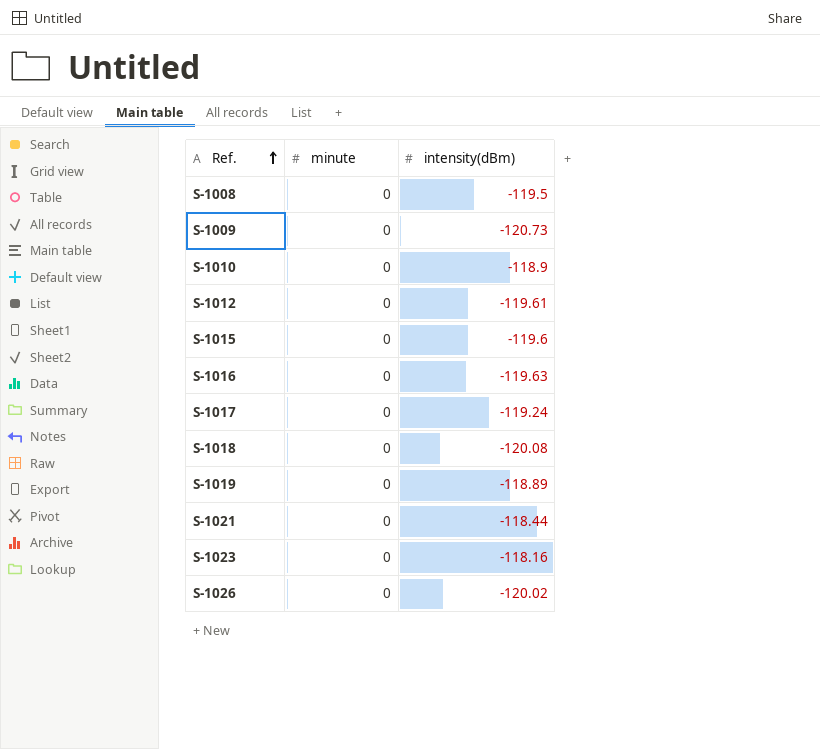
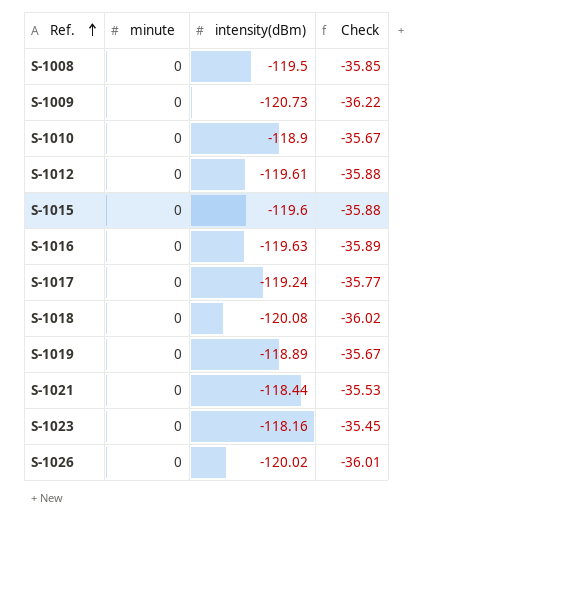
column Check | formula: none -> [intensity(dBm)] * 0.3

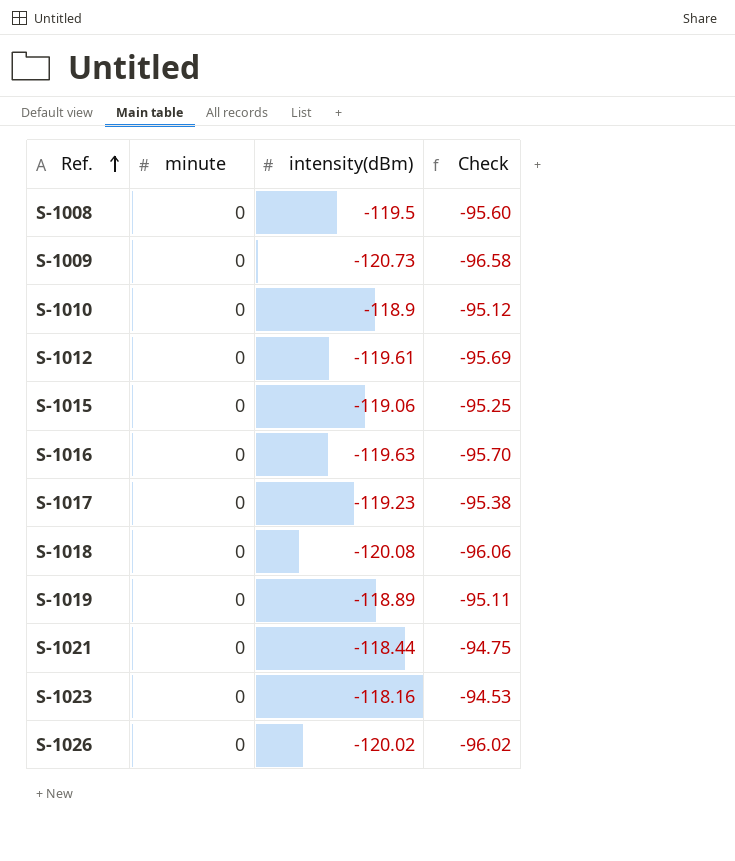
column Check | formula: [intensity(dBm)] * 0.3 -> [intensity(dBm)] * 0.8
S-1015 | intensity(dBm): -119.6 -> -119.06
S-1017 | intensity(dBm): -119.24 -> -119.23

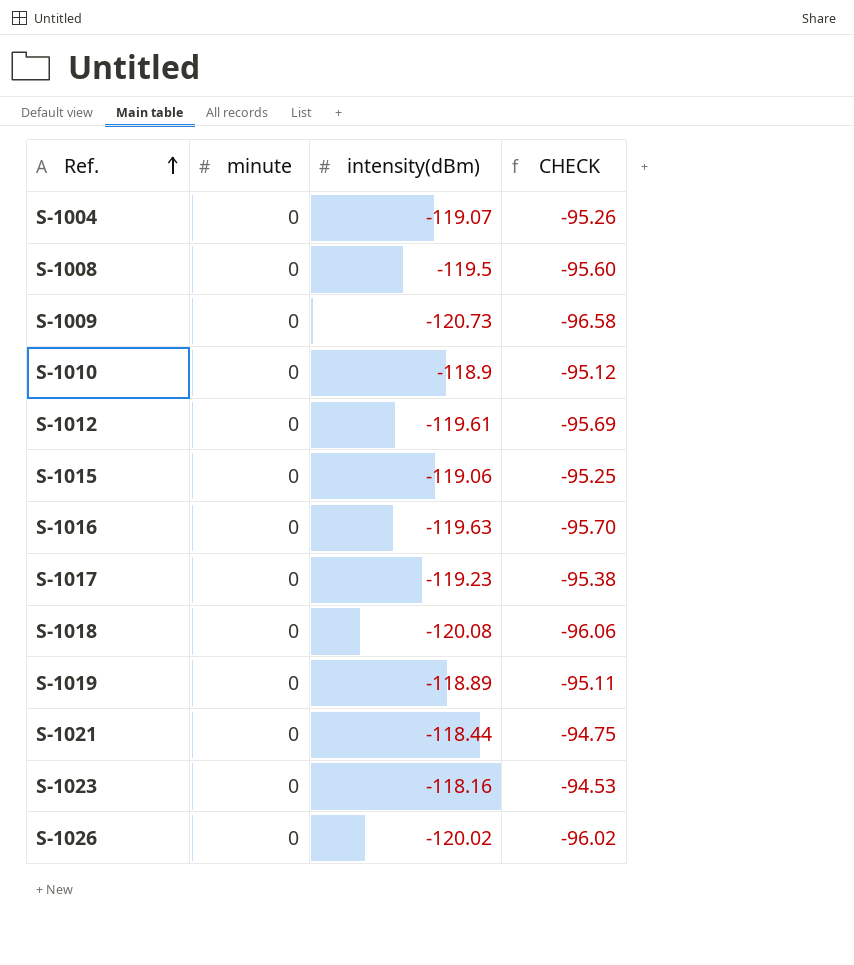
column name: Check -> CHECK
row S-1004: none -> 0 | -119.07 | -95.26

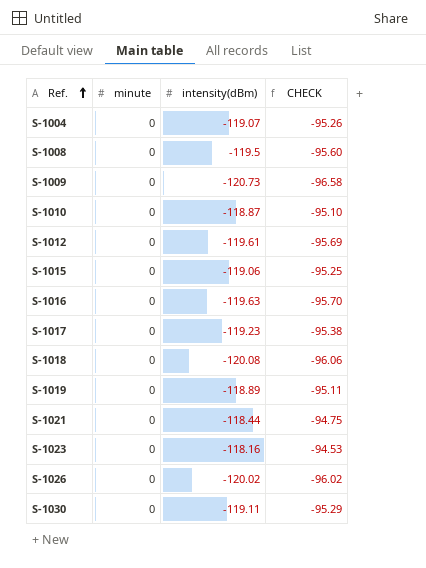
S-1010 | intensity(dBm): -118.9 -> -118.87
S-1010 | CHECK: -95.12 -> -95.10
row S-1030: none -> 0 | -119.11 | -95.29

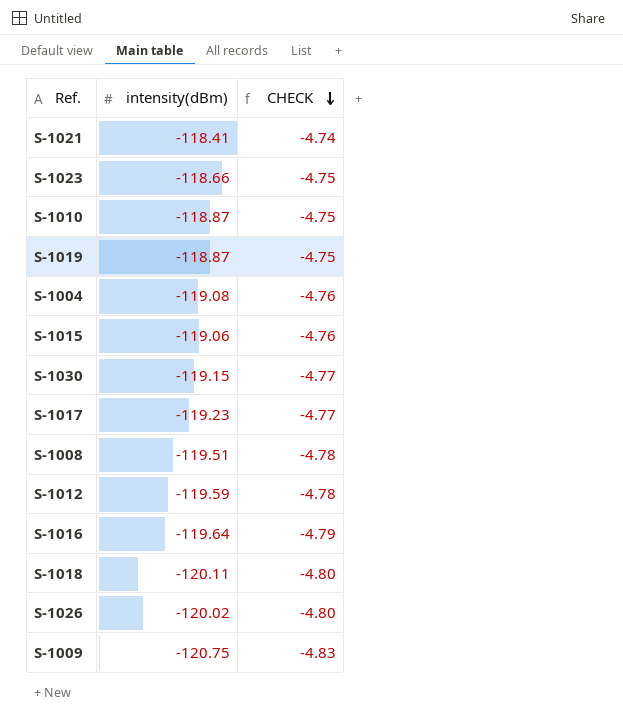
row order: Ref. ascending -> CHECK descending
column minute | position: 2 -> none
column CHECK | formula: [intensity(dBm)] * 0.8 -> [intensity(dBm)] * 0.04
S-1021 | intensity(dBm): -118.44 -> -118.41
S-1023 | intensity(dBm): -118.16 -> -118.66
S-1019 | intensity(dBm): -118.89 -> -118.87
S-1004 | intensity(dBm): -119.07 -> -119.08
S-1030 | intensity(dBm): -119.11 -> -119.15
S-1008 | intensity(dBm): -119.5 -> -119.51
S-1012 | intensity(dBm): -119.61 -> -119.59
S-1016 | intensity(dBm): -119.63 -> -119.64
S-1018 | intensity(dBm): -120.08 -> -120.11
S-1009 | intensity(dBm): -120.73 -> -120.75

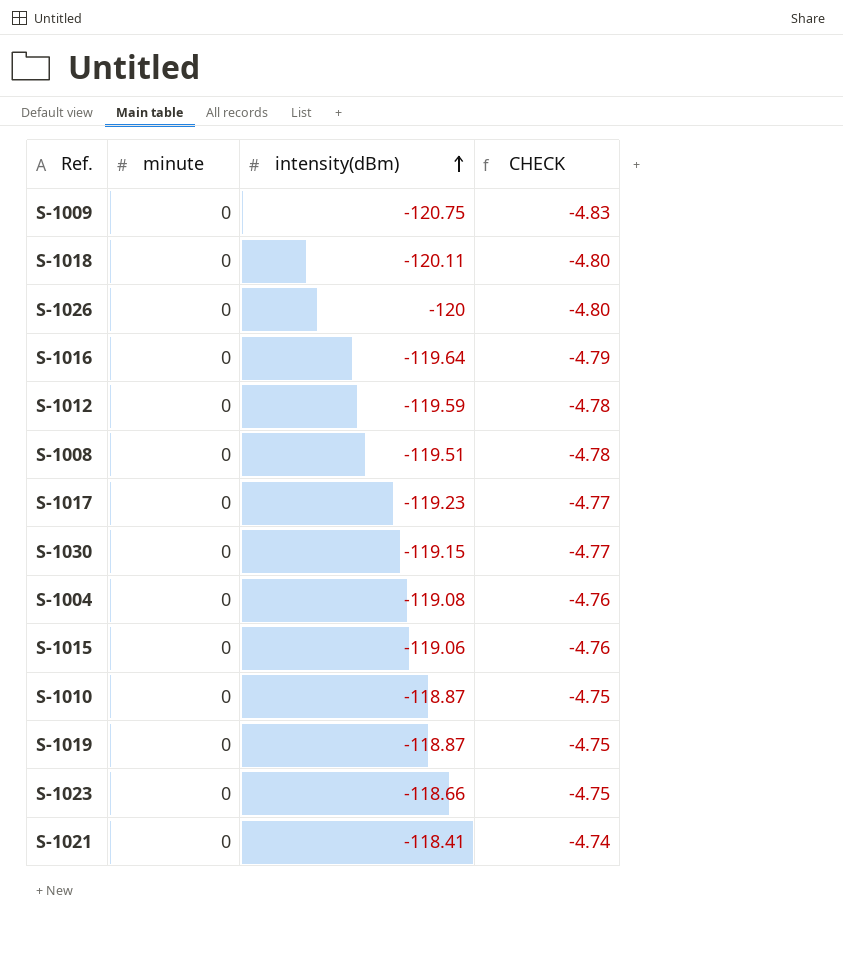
row order: CHECK descending -> intensity(dBm) ascending
column minute | position: none -> 2
S-1026 | intensity(dBm): -120.02 -> -120

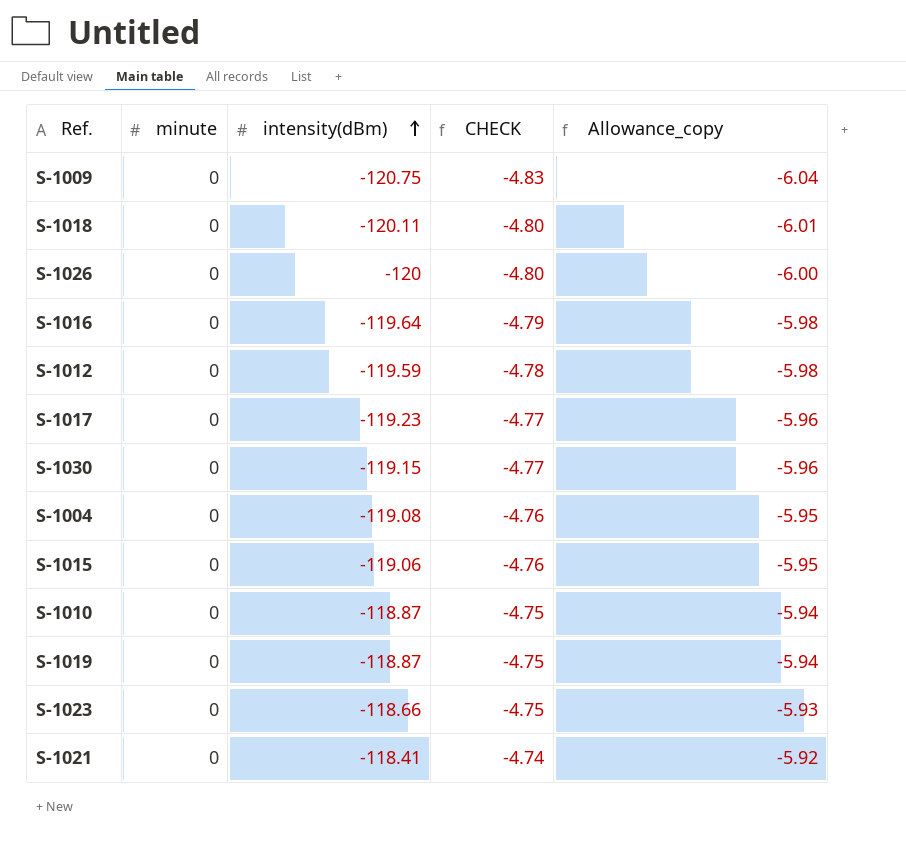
column Allowance_copy | formula: none -> [intensity(dBm)] * 0.05
row S-1008: 0 | -119.51 | -4.78 -> none

